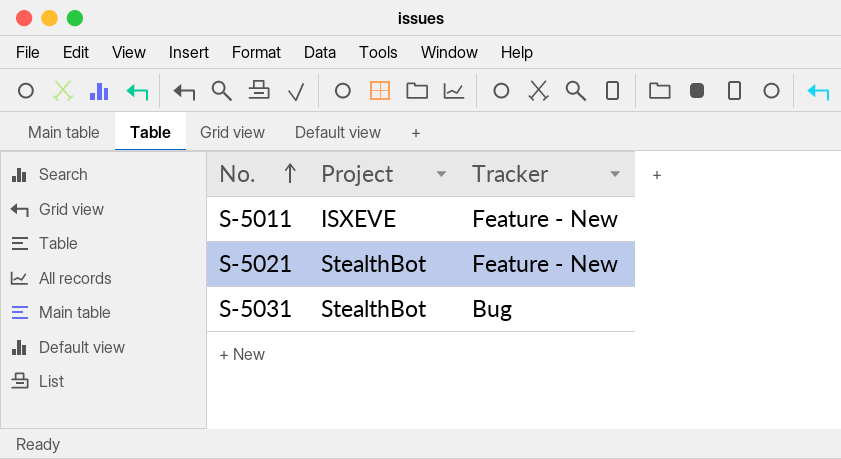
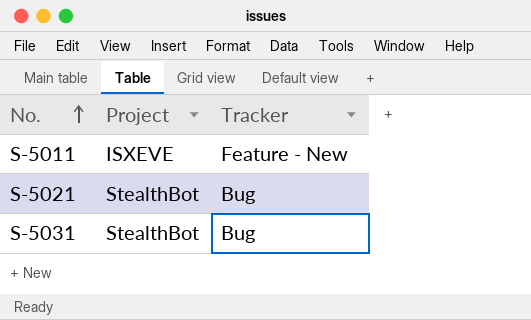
S-5021 | Tracker: Feature - New -> Bug

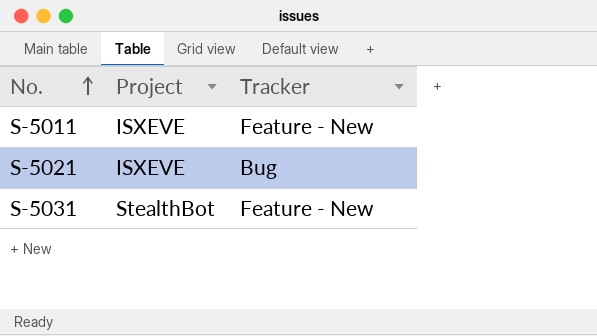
S-5021 | Project: StealthBot -> ISXEVE
S-5031 | Tracker: Bug -> Feature - New

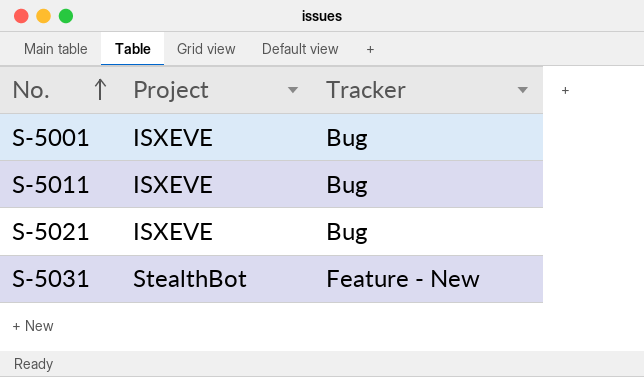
row S-5001: none -> ISXEVE | Bug
S-5011 | Tracker: Feature - New -> Bug

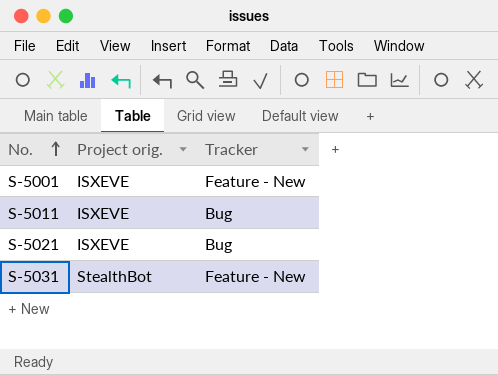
column name: Project -> Project orig.
S-5001 | Tracker: Bug -> Feature - New

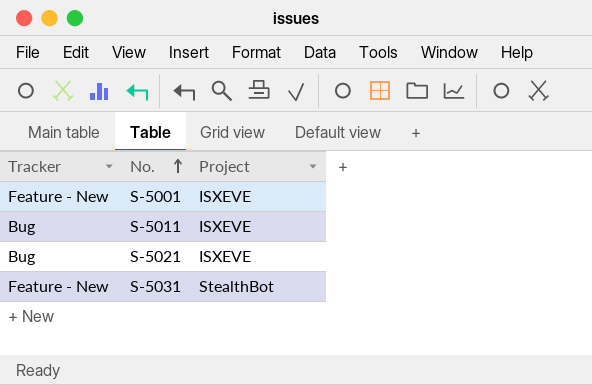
column Tracker | position: 3 -> 1
column name: Project orig. -> Project

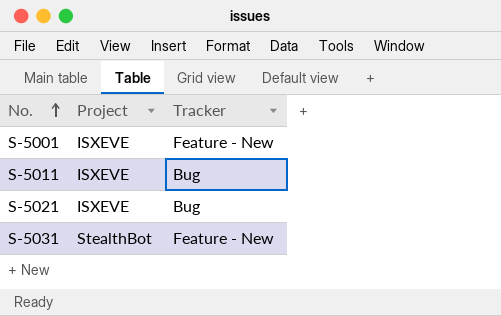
column Tracker | position: 1 -> 3

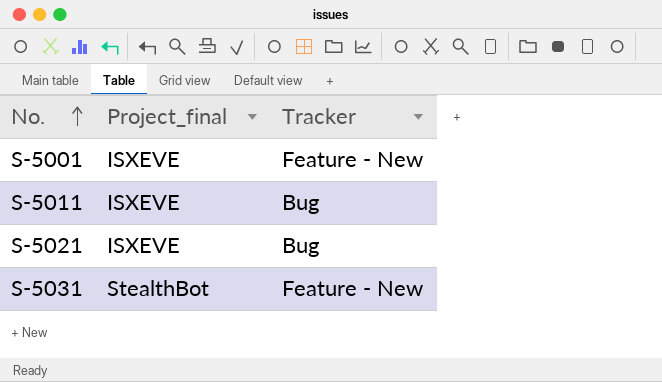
column name: Project -> Project_final

